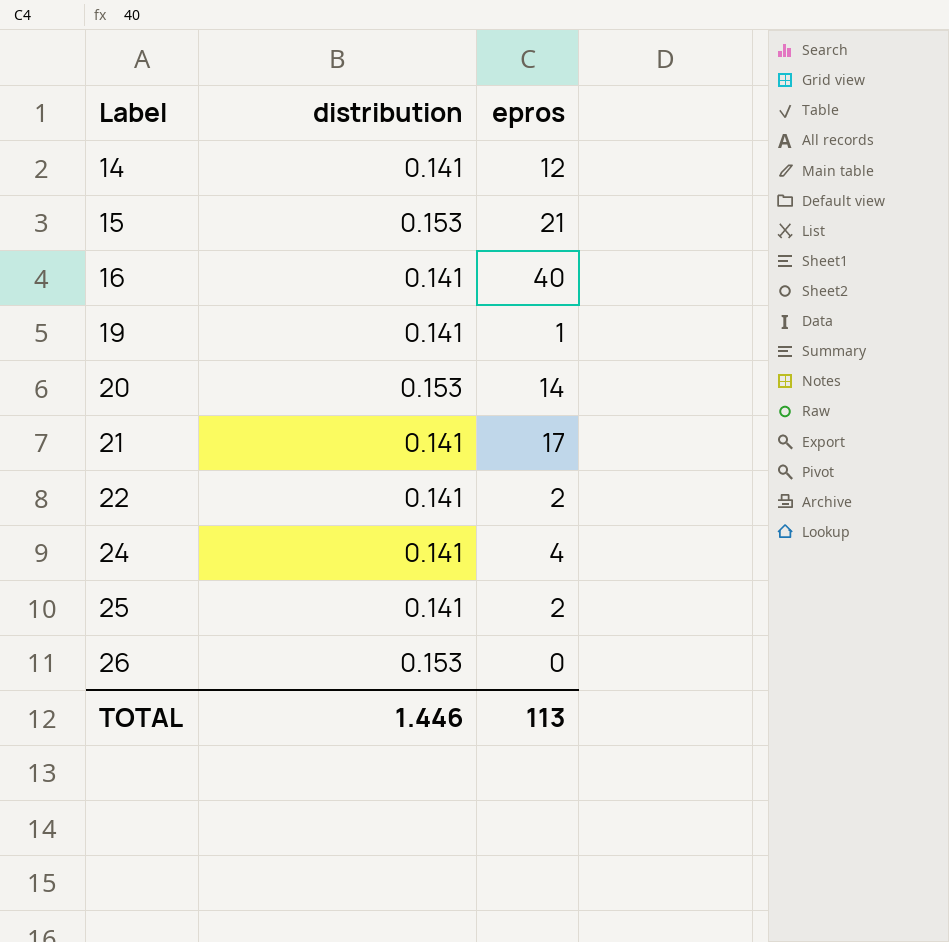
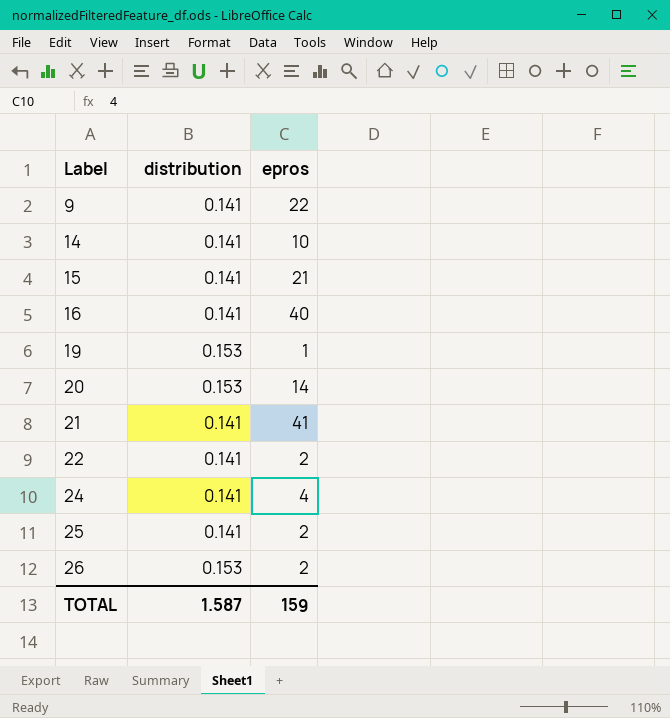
row 9: none -> 0.141 | 22
14 | epros: 12 -> 10
15 | distribution: 0.153 -> 0.141
19 | distribution: 0.141 -> 0.153
21 | epros: 17 -> 41
26 | epros: 0 -> 2
TOTAL | distribution: 1.446 -> 1.587
TOTAL | epros: 113 -> 159

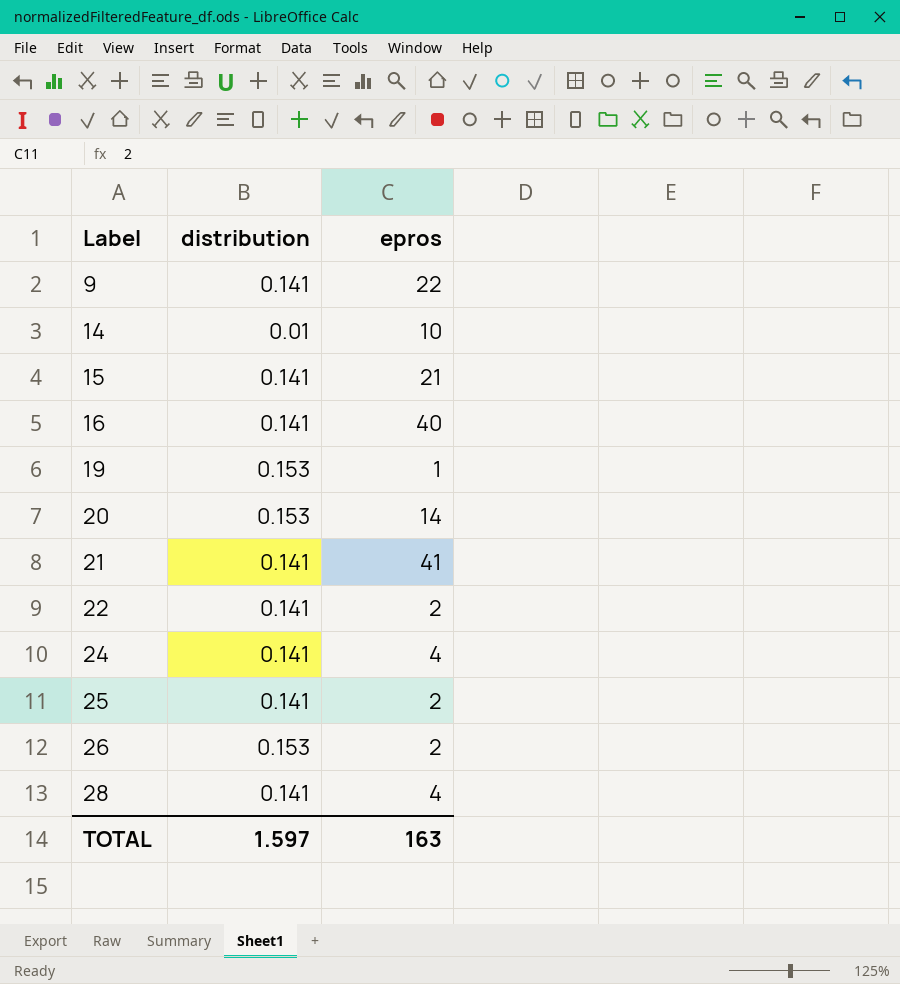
14 | distribution: 0.141 -> 0.01
row 28: none -> 0.141 | 4
TOTAL | distribution: 1.587 -> 1.597
TOTAL | epros: 159 -> 163

